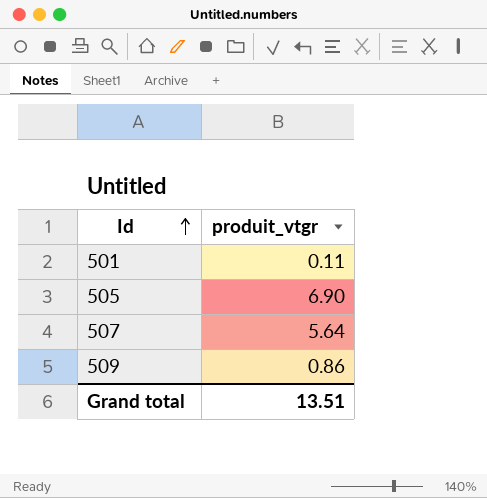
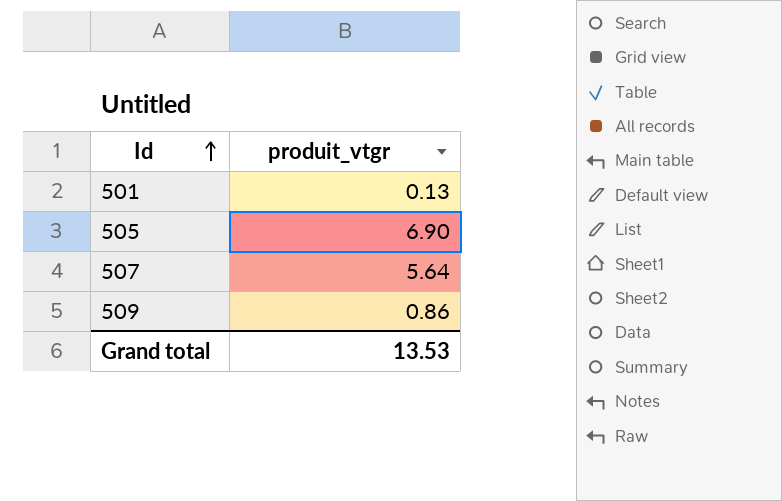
501 | produit_vtgr: 0.11 -> 0.13
Grand total | produit_vtgr: 13.51 -> 13.53

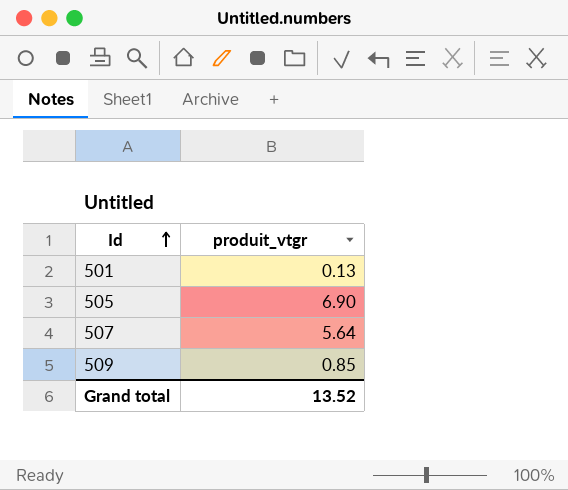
509 | produit_vtgr: 0.86 -> 0.85
Grand total | produit_vtgr: 13.53 -> 13.52

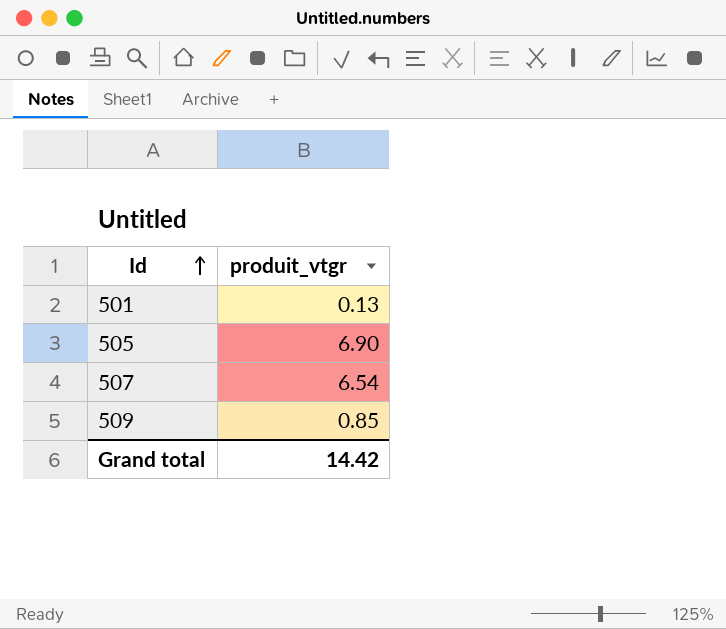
507 | produit_vtgr: 5.64 -> 6.54
Grand total | produit_vtgr: 13.52 -> 14.42

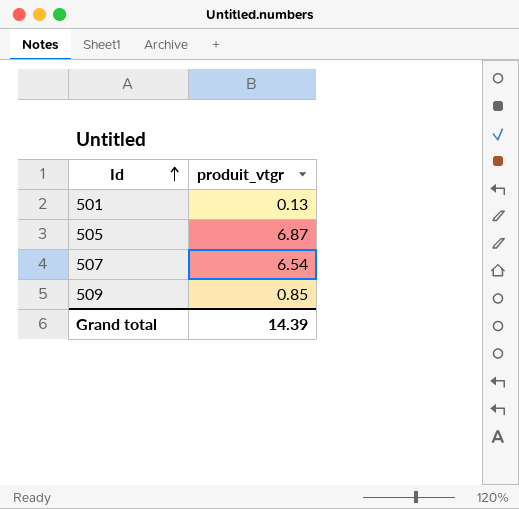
505 | produit_vtgr: 6.90 -> 6.87
Grand total | produit_vtgr: 14.42 -> 14.39

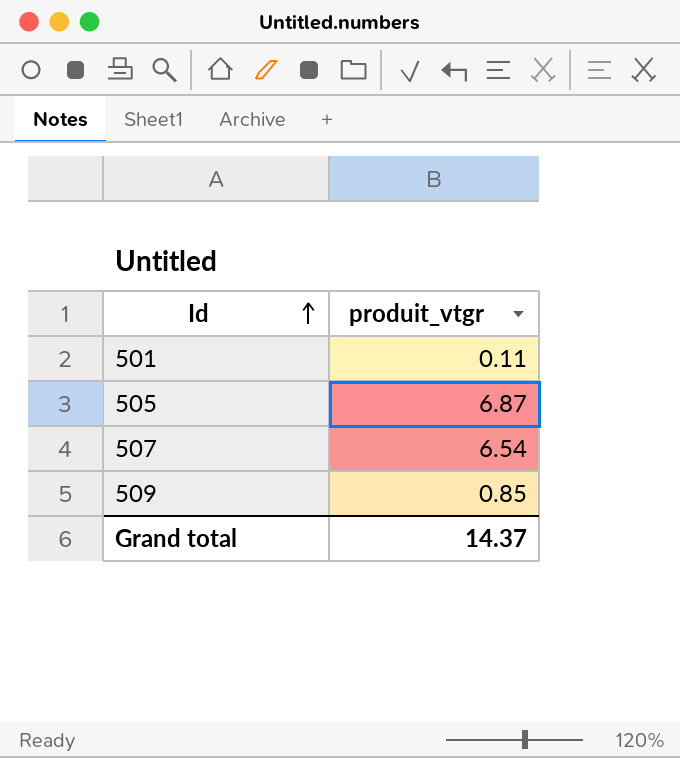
501 | produit_vtgr: 0.13 -> 0.11
Grand total | produit_vtgr: 14.39 -> 14.37

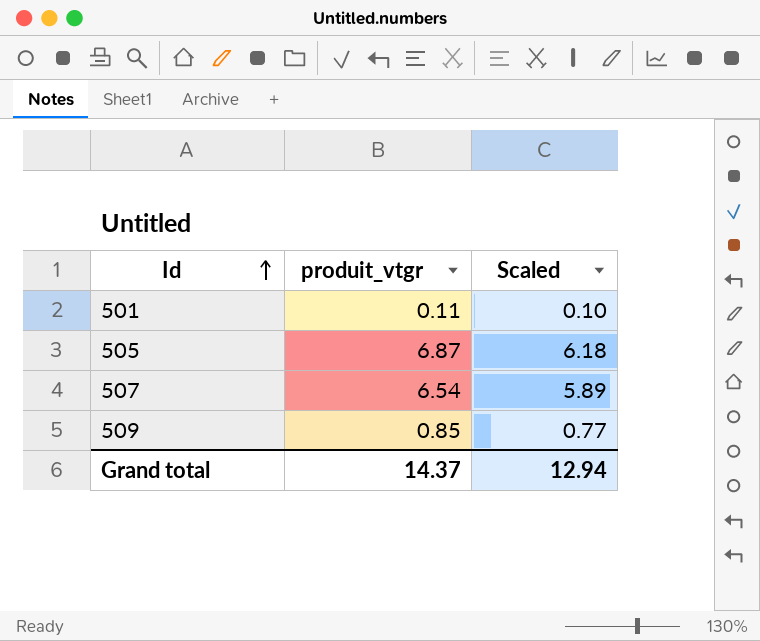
column Scaled | formula: none -> [produit_vtgr] * 0.9

